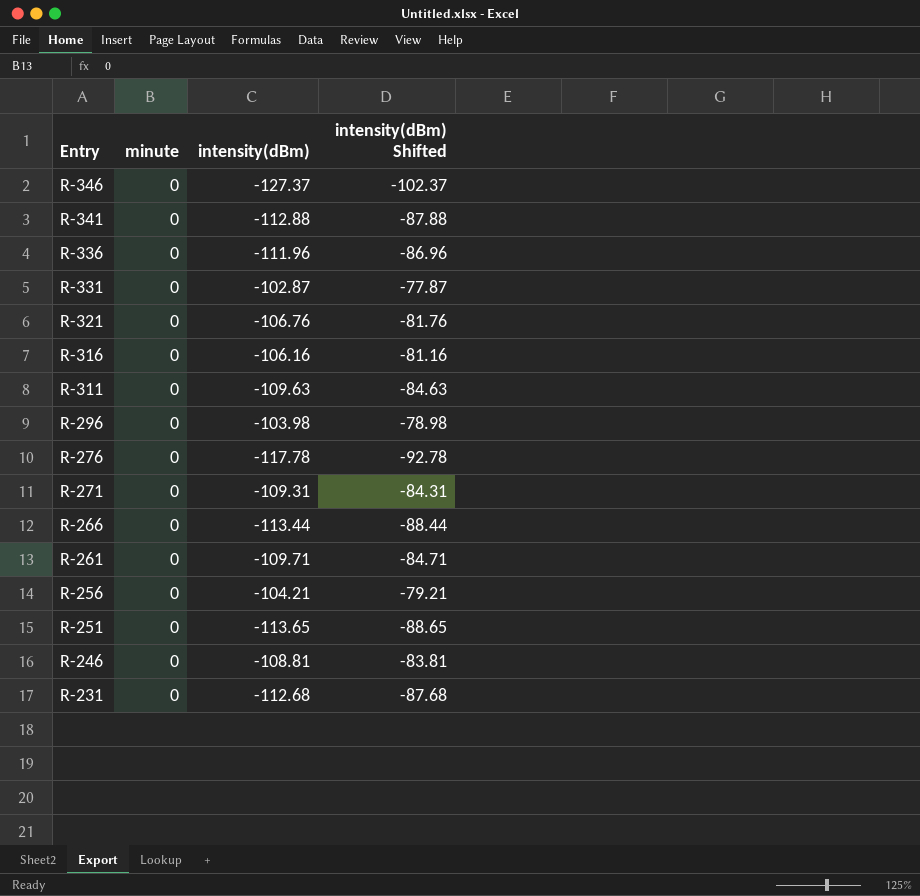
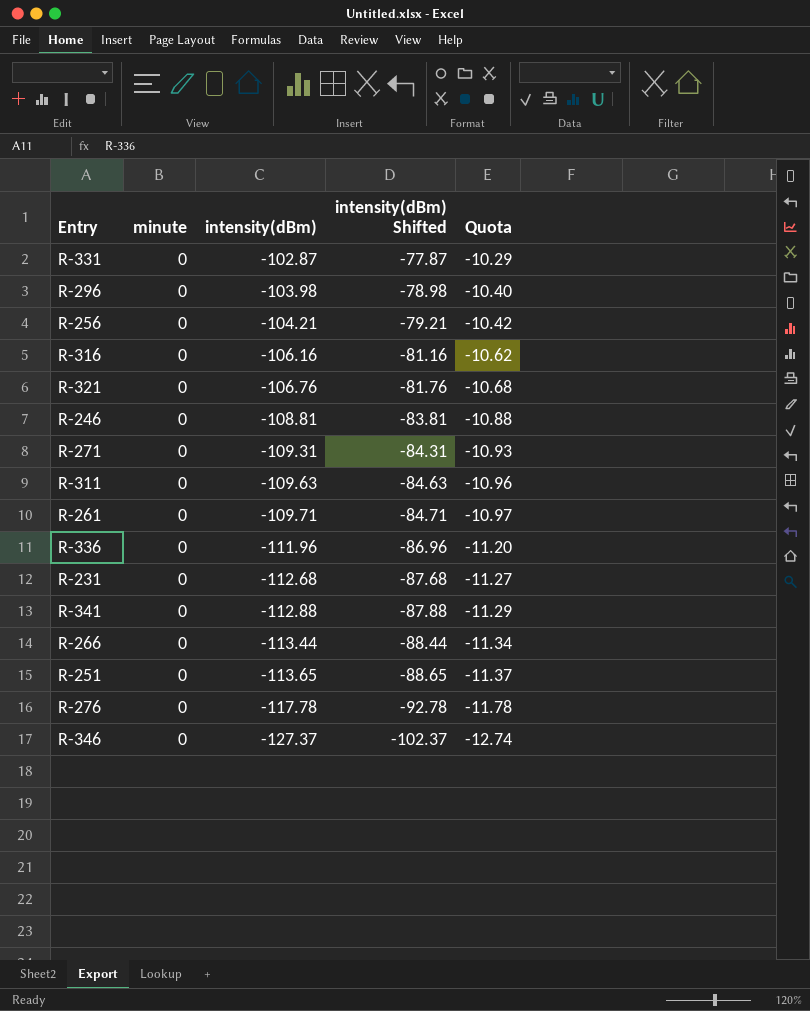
row order: Entry descending -> intensity(dBm) descending
column Quota | formula: none -> [intensity(dBm)] * 0.1

